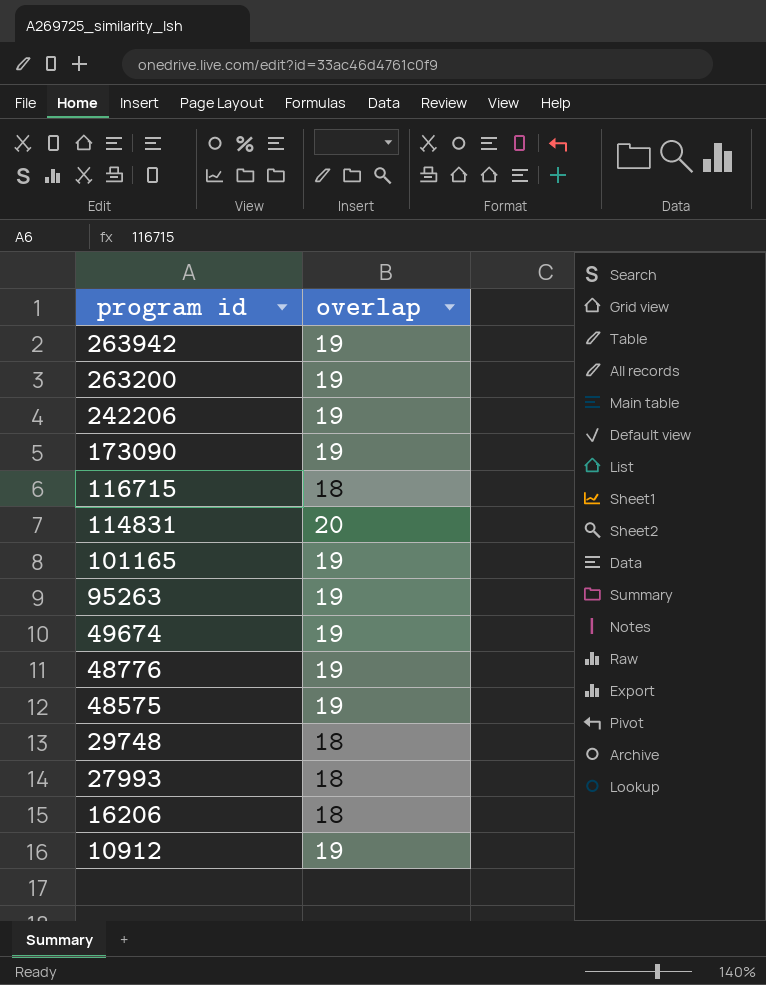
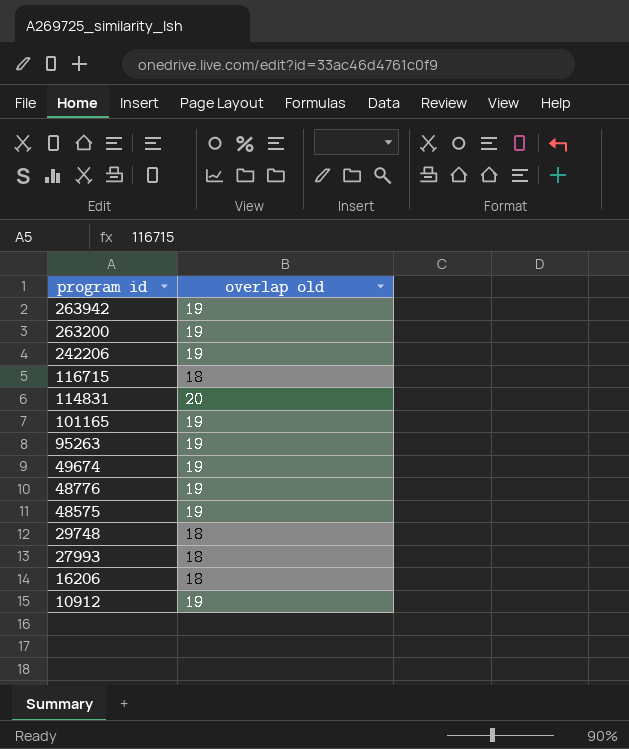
column name: overlap -> overlap old
row 173090: 19 -> none

